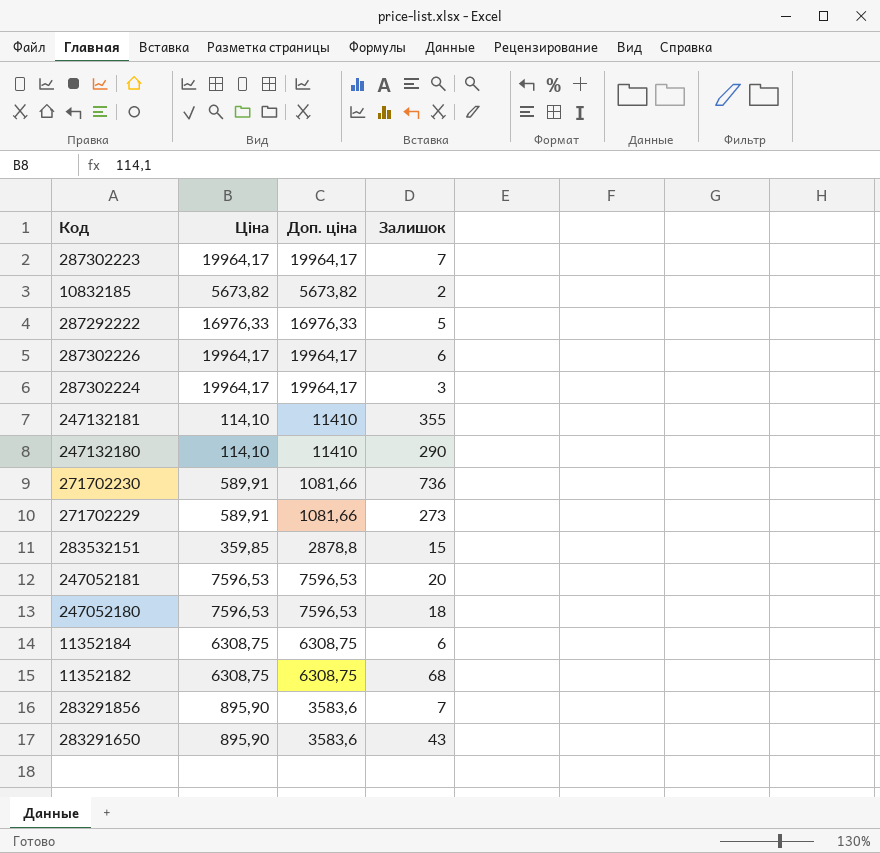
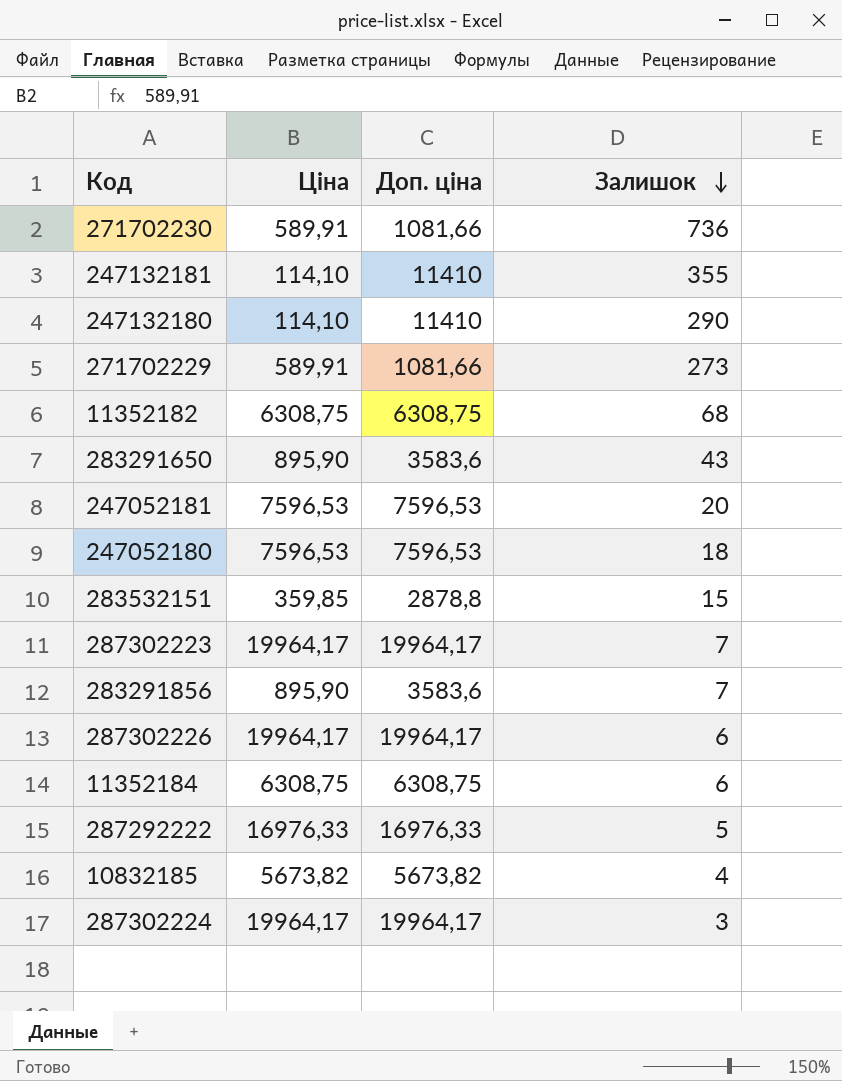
row order: none -> Залишок descending
10832185 | Залишок: 2 -> 4

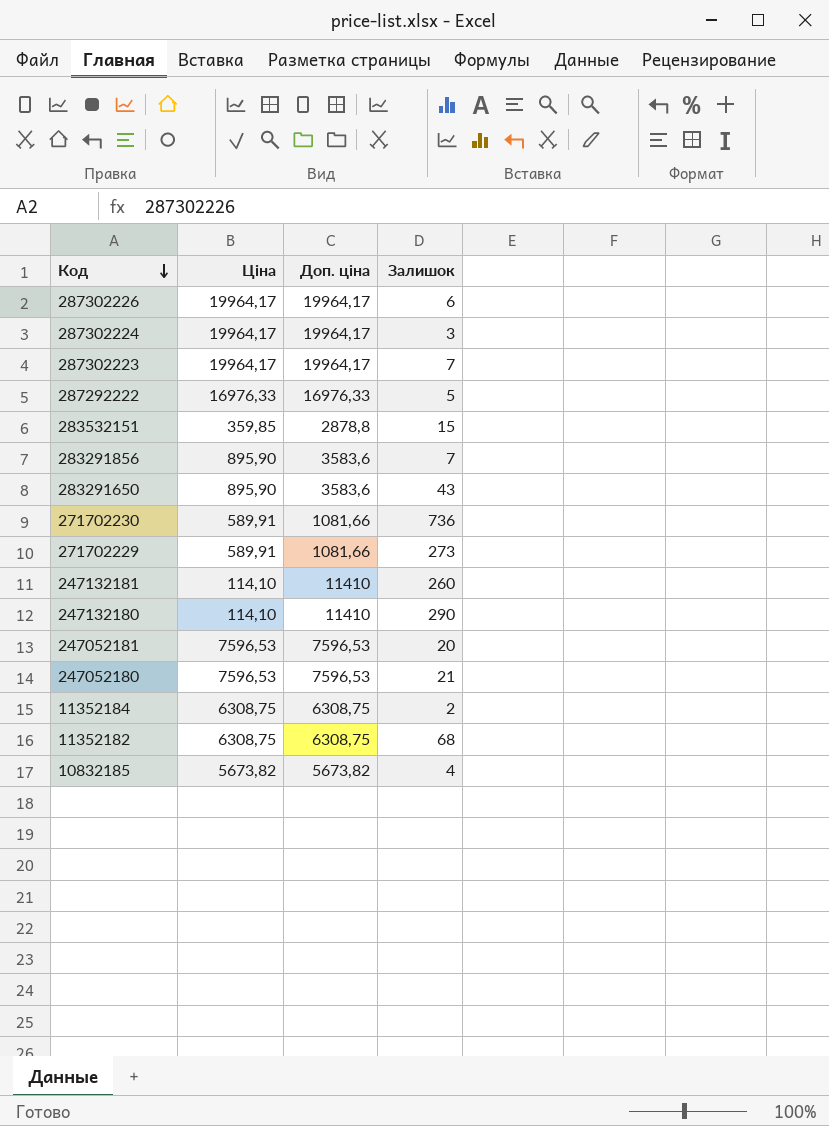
row order: Залишок descending -> Код descending
247132181 | Залишок: 355 -> 260
247052180 | Залишок: 18 -> 21
11352184 | Залишок: 6 -> 2

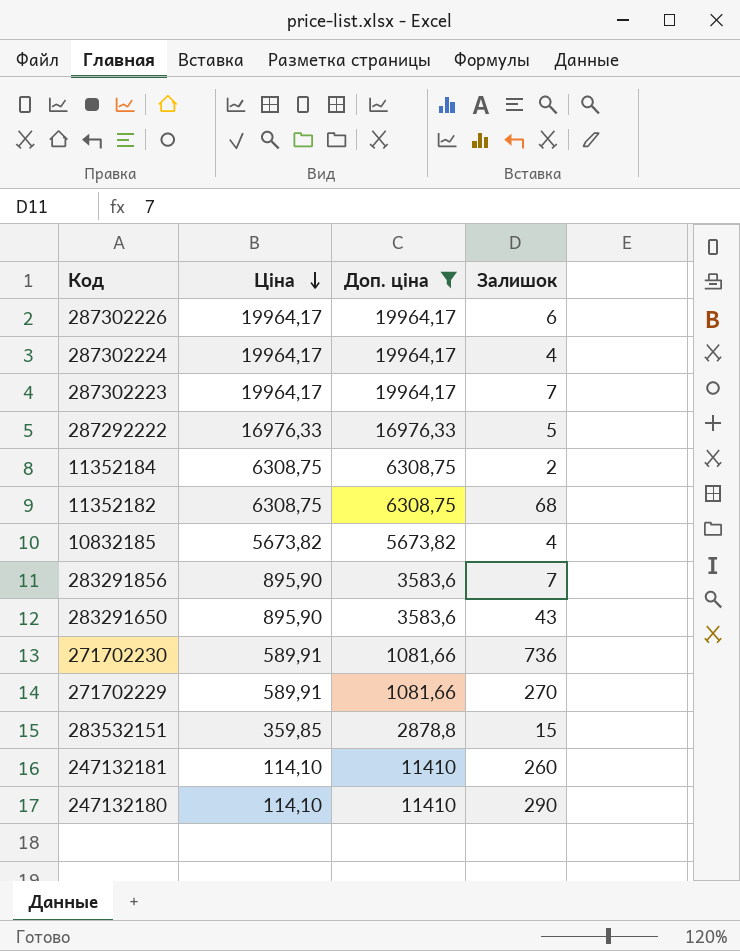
filter: none -> Доп. ціна != 7596,53
row order: Код descending -> Ціна descending
287302224 | Залишок: 3 -> 4
271702229 | Залишок: 273 -> 270

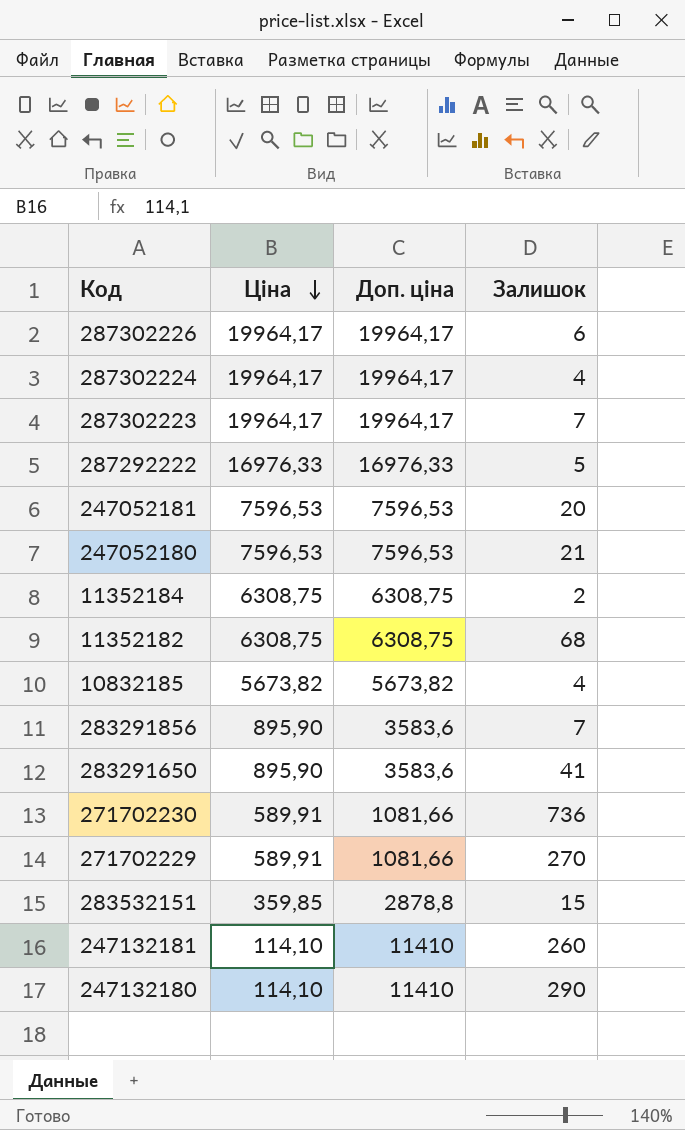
filter: Доп. ціна != 7596,53 -> none
283291650 | Залишок: 43 -> 41

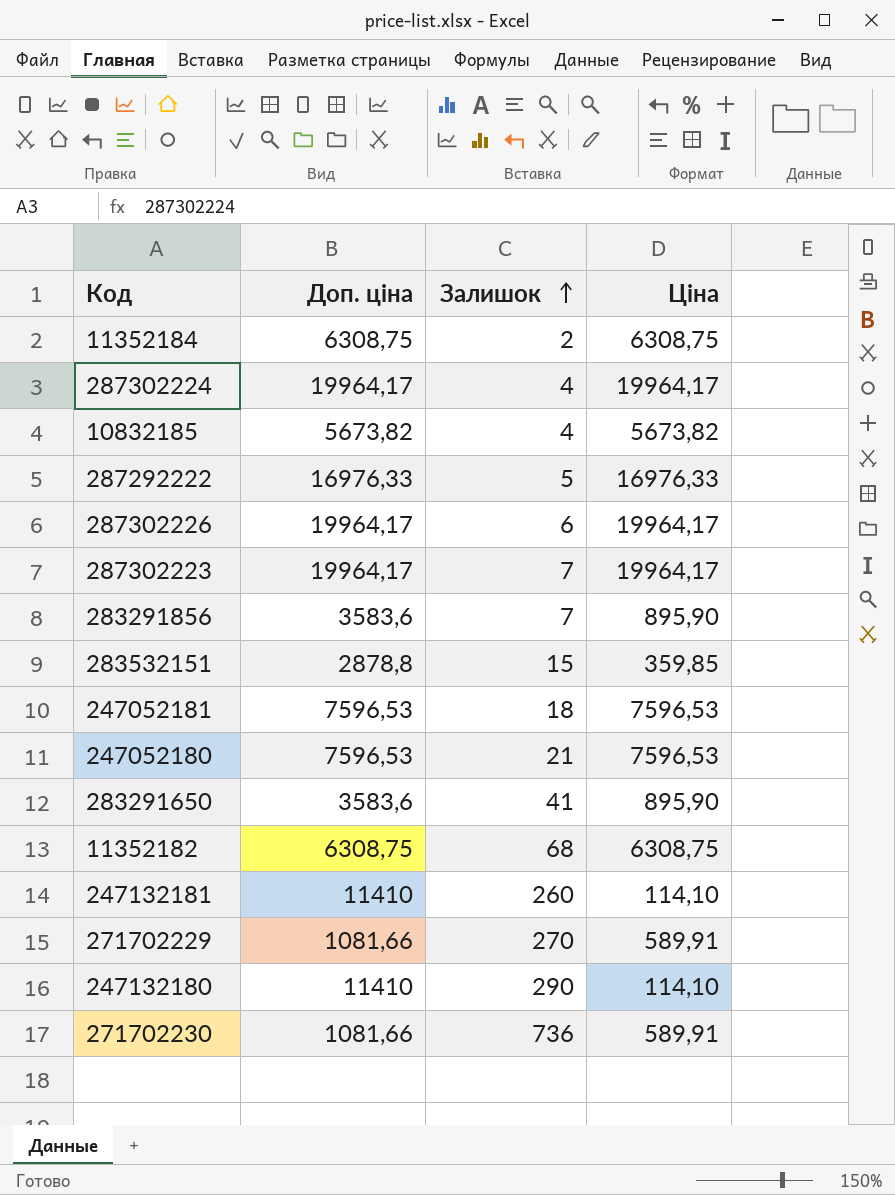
row order: Ціна descending -> Залишок ascending
column Ціна | position: 2 -> 4
247052181 | Залишок: 20 -> 18

